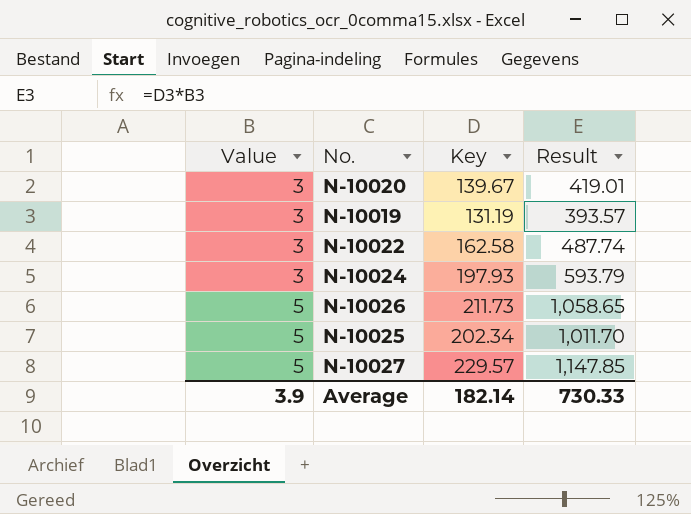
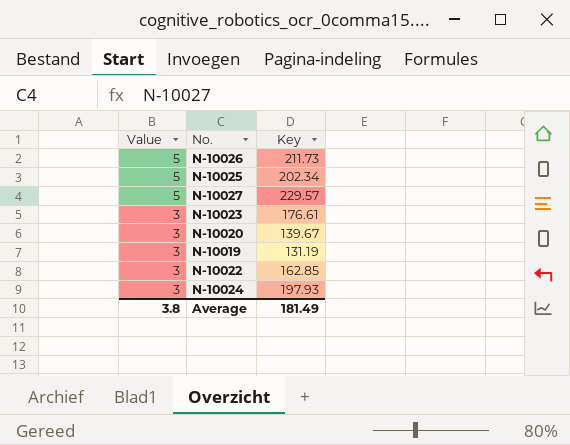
row order: Value ascending -> Value descending
column Result | formula: [Value] * [Key] -> none
row N-10023: none -> 3 | 176.61
N-10022 | Key: 162.58 -> 162.85
Average | Value: 3.9 -> 3.8
Average | Key: 182.14 -> 181.49

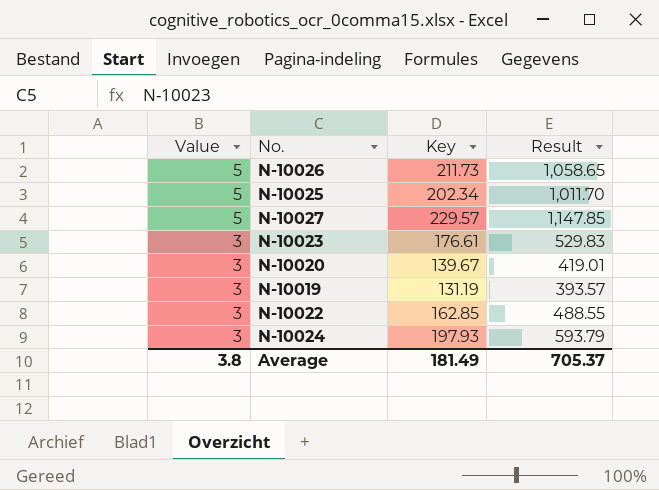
column Result | formula: none -> [Value] * [Key]

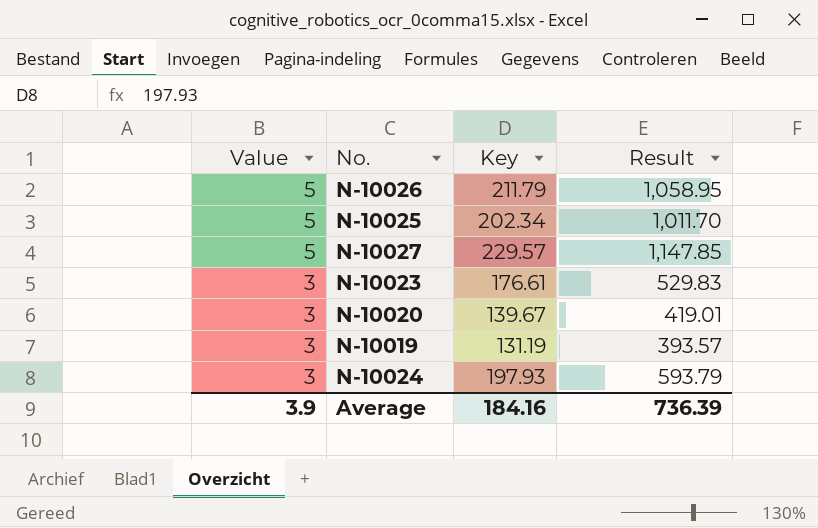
row N-10022: 3 | 162.85 | 488.55 -> none
N-10026 | Key: 211.73 -> 211.79
N-10026 | Result: 1,058.65 -> 1,058.95
Average | Value: 3.8 -> 3.9
Average | Key: 181.49 -> 184.16
Average | Result: 705.37 -> 736.39

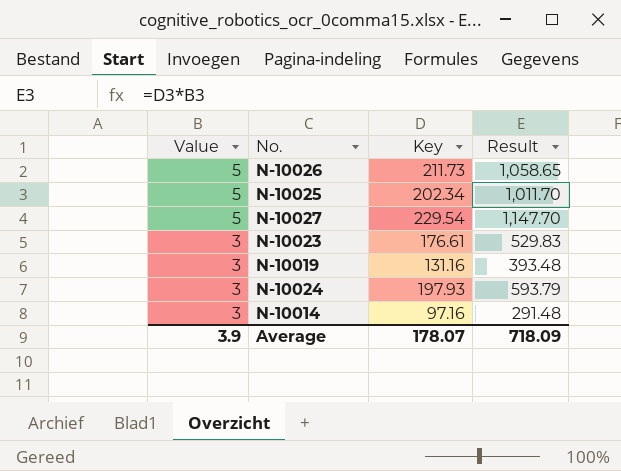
row N-10020: 3 | 139.67 | 419.01 -> none
N-10026 | Key: 211.79 -> 211.73
N-10026 | Result: 1,058.95 -> 1,058.65
N-10027 | Key: 229.57 -> 229.54
N-10027 | Result: 1,147.85 -> 1,147.70
N-10019 | Key: 131.19 -> 131.16
N-10019 | Result: 393.57 -> 393.48
row N-10014: none -> 3 | 97.16 | 291.48
Average | Key: 184.16 -> 178.07
Average | Result: 736.39 -> 718.09

